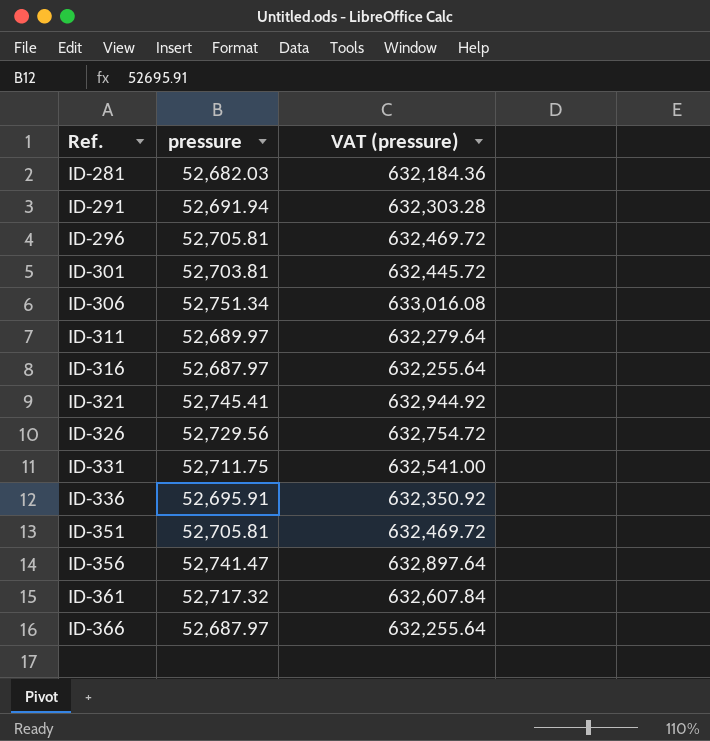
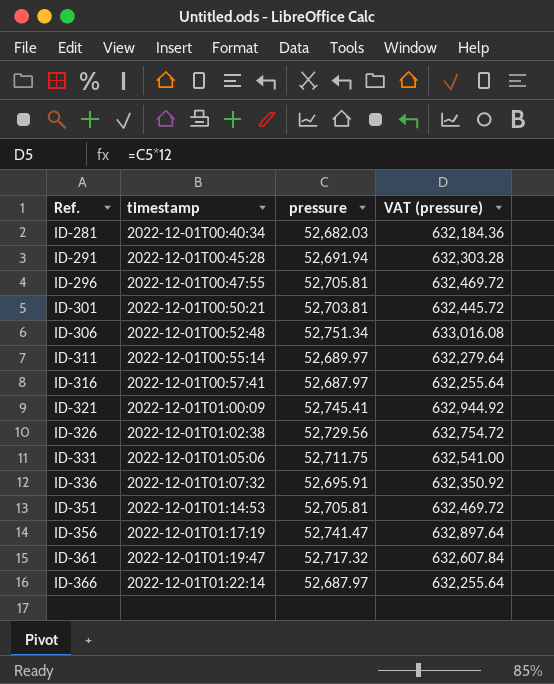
column timestamp | position: none -> 2

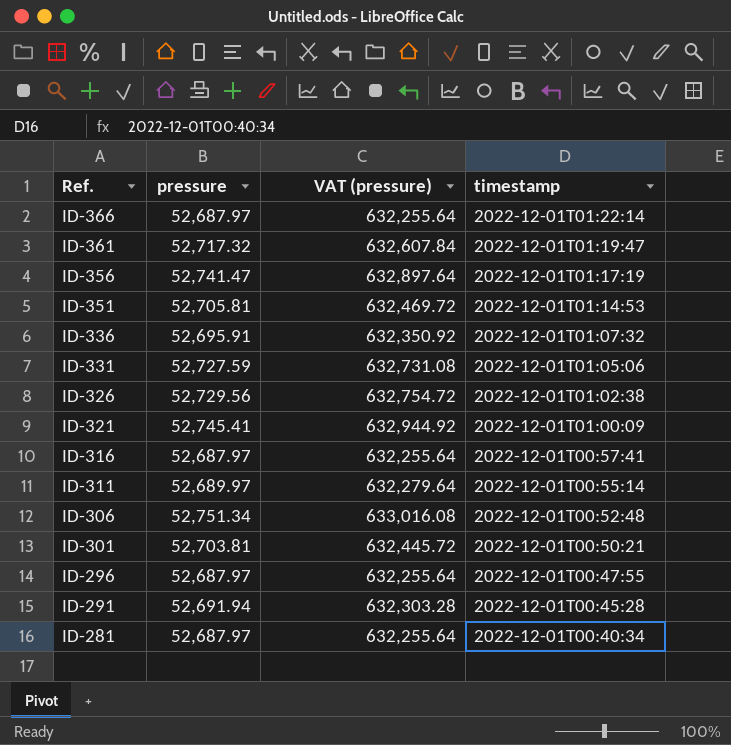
row order: Ref. ascending -> Ref. descending
column timestamp | position: 2 -> 4
ID-331 | pressure: 52,711.75 -> 52,727.59
ID-331 | VAT (pressure): 632,541.00 -> 632,731.08
ID-296 | pressure: 52,705.81 -> 52,687.97
ID-296 | VAT (pressure): 632,469.72 -> 632,255.64
ID-281 | pressure: 52,682.03 -> 52,687.97
ID-281 | VAT (pressure): 632,184.36 -> 632,255.64

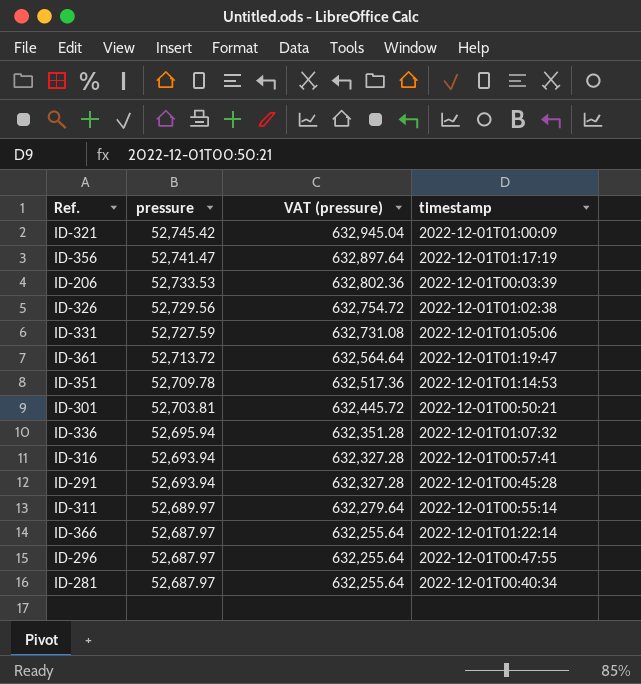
row order: Ref. descending -> pressure descending
row ID-306: 52,751.34 | 633,016.08 | 2022-12-01T00:52:48 -> none
ID-321 | pressure: 52,745.41 -> 52,745.42
ID-321 | VAT (pressure): 632,944.92 -> 632,945.04
row ID-206: none -> 52,733.53 | 632,802.36 | 2022-12-01T00:03:39
ID-361 | pressure: 52,717.32 -> 52,713.72
ID-361 | VAT (pressure): 632,607.84 -> 632,564.64
ID-351 | pressure: 52,705.81 -> 52,709.78
ID-351 | VAT (pressure): 632,469.72 -> 632,517.36
ID-336 | pressure: 52,695.91 -> 52,695.94
ID-336 | VAT (pressure): 632,350.92 -> 632,351.28
ID-316 | pressure: 52,687.97 -> 52,693.94
ID-316 | VAT (pressure): 632,255.64 -> 632,327.28
ID-291 | pressure: 52,691.94 -> 52,693.94
ID-291 | VAT (pressure): 632,303.28 -> 632,327.28

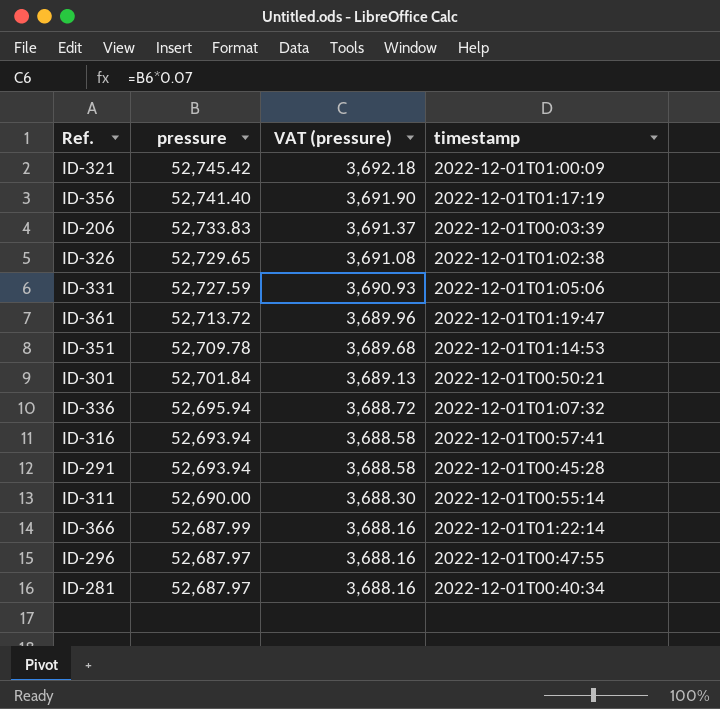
column VAT (pressure) | formula: [pressure] * 12 -> [pressure] * 0.07
ID-356 | pressure: 52,741.47 -> 52,741.40
ID-206 | pressure: 52,733.53 -> 52,733.83
ID-326 | pressure: 52,729.56 -> 52,729.65
ID-301 | pressure: 52,703.81 -> 52,701.84
ID-311 | pressure: 52,689.97 -> 52,690.00
ID-366 | pressure: 52,687.97 -> 52,687.99

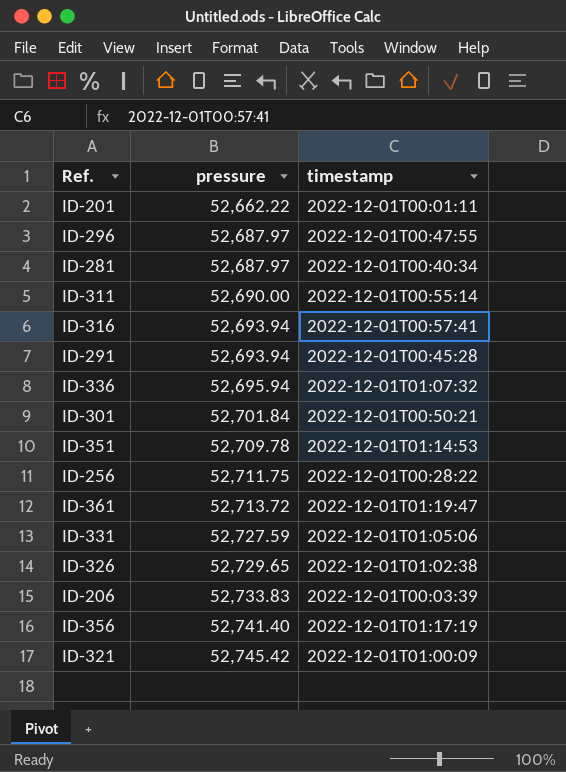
row order: pressure descending -> pressure ascending
column VAT (pressure) | formula: [pressure] * 0.07 -> none
row ID-366: 52,687.99 | 3,688.16 | 2022-12-01T01:22:14 -> none
row ID-201: none -> 52,662.22 | 2022-12-01T00:01:11
row ID-256: none -> 52,711.75 | 2022-12-01T00:28:22

